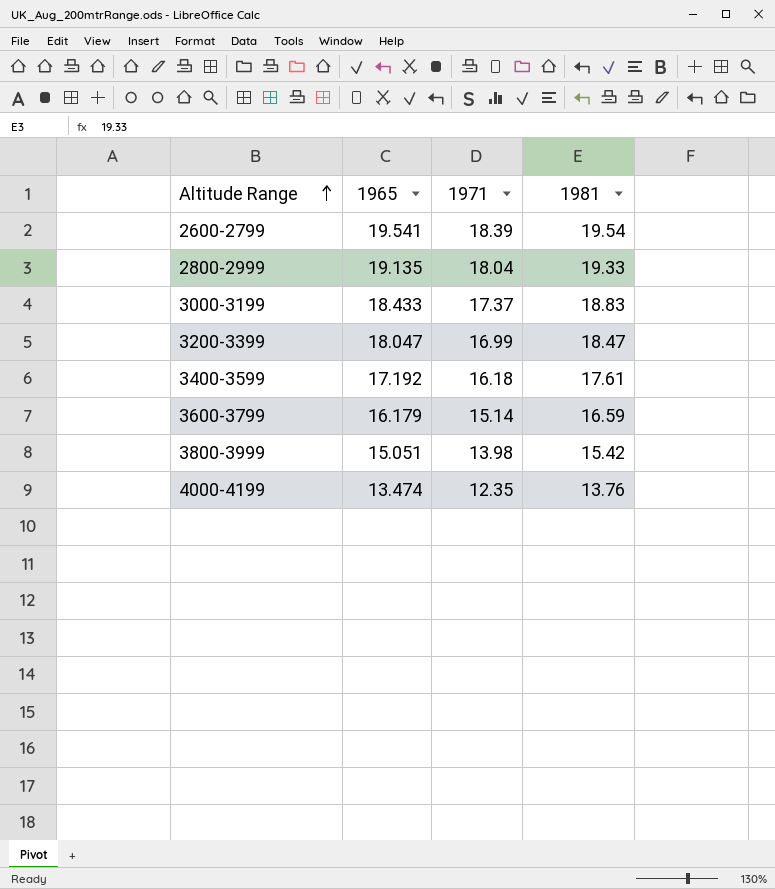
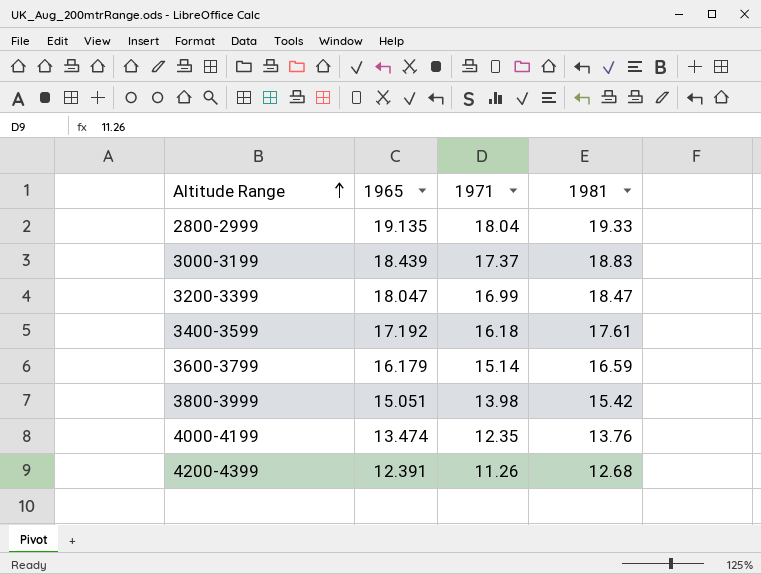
row 2600-2799: 19.541 | 18.39 | 19.54 -> none
3000-3199 | 1965: 18.433 -> 18.439
row 4200-4399: none -> 12.391 | 11.26 | 12.68

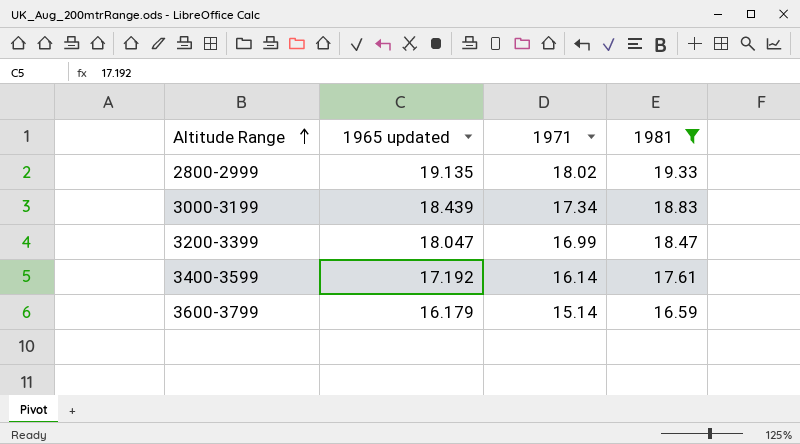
filter: none -> 1981 >= 16.59
column name: 1965 -> 1965 updated
2800-2999 | 1971: 18.04 -> 18.02
3000-3199 | 1971: 17.37 -> 17.34
3400-3599 | 1971: 16.18 -> 16.14

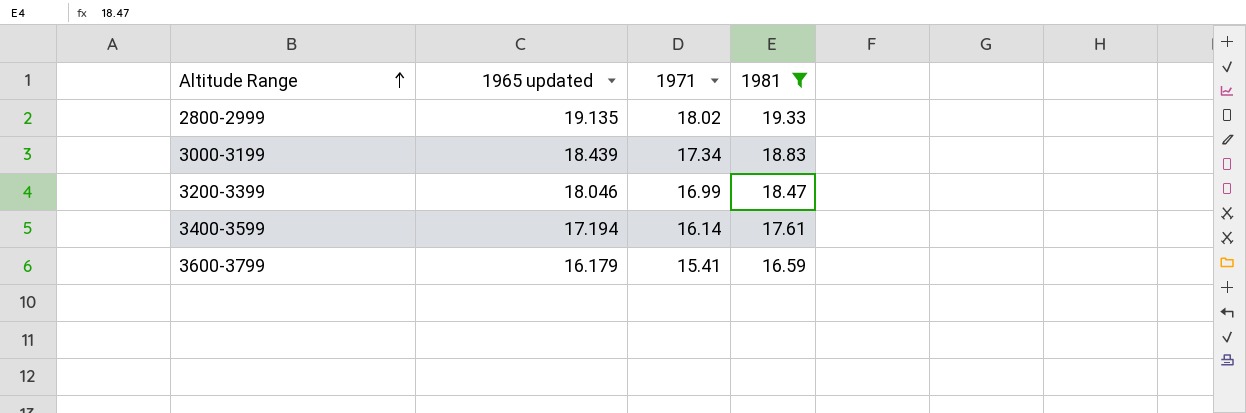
3200-3399 | 1965 updated: 18.047 -> 18.046
3400-3599 | 1965 updated: 17.192 -> 17.194
3600-3799 | 1971: 15.14 -> 15.41

